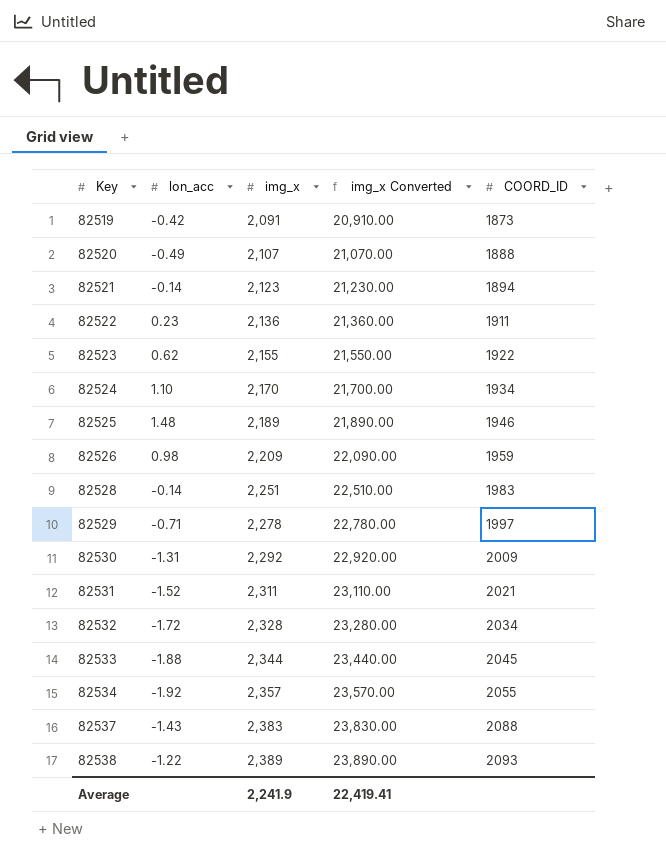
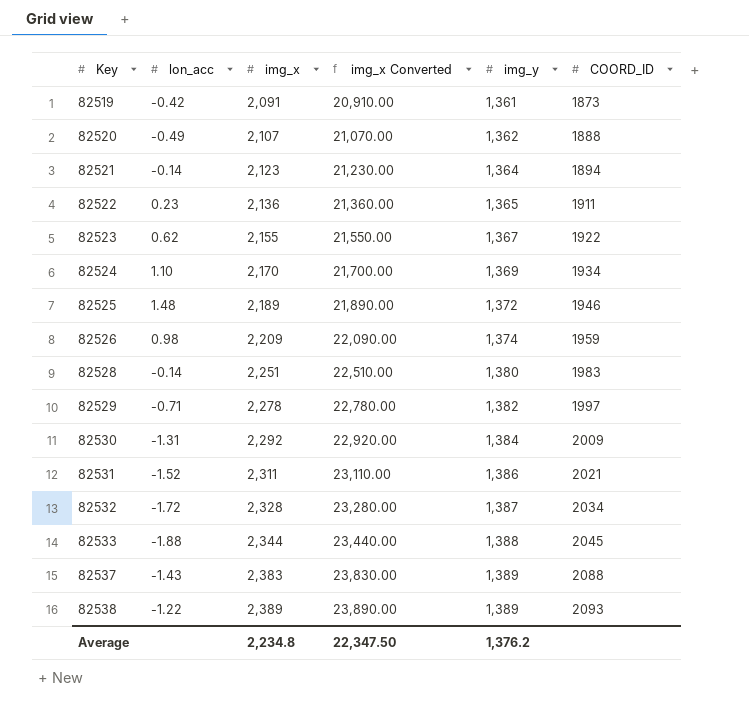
column img_y | position: none -> 5
row 82534: -1.92 | 2,357 | 23,570.00 | 2055 -> none
Average | img_x: 2,241.9 -> 2,234.8
Average | img_x Converted: 22,419.41 -> 22,347.50

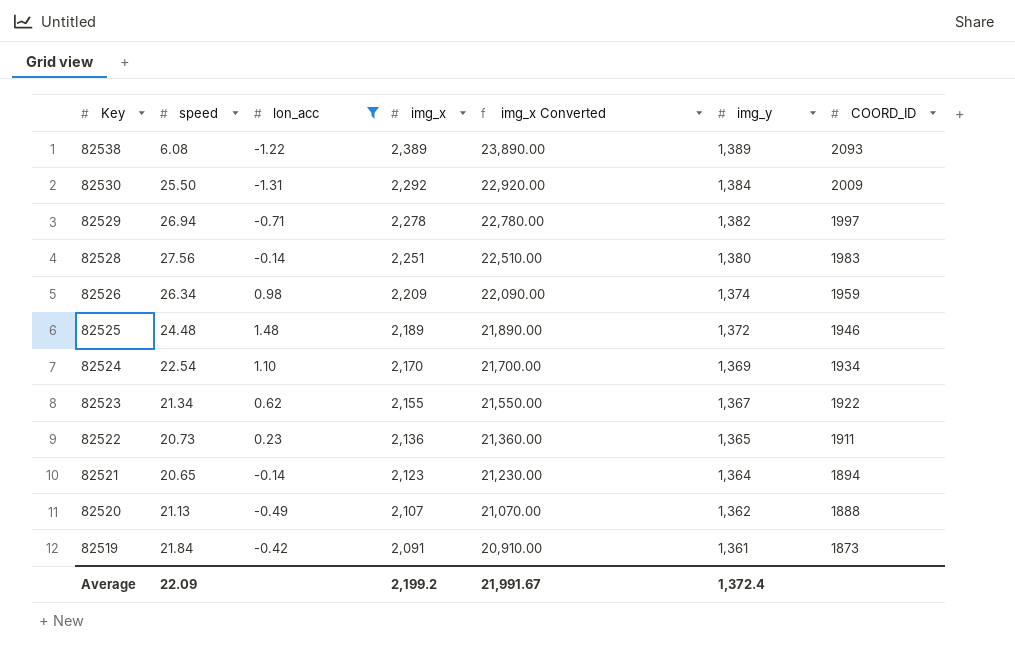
filter: none -> lon_acc >= -1.31
row order: Key ascending -> Key descending
column speed | position: none -> 2
Average | img_x: 2,234.8 -> 2,199.2
Average | img_x Converted: 22,347.50 -> 21,991.67
Average | img_y: 1,376.2 -> 1,372.4

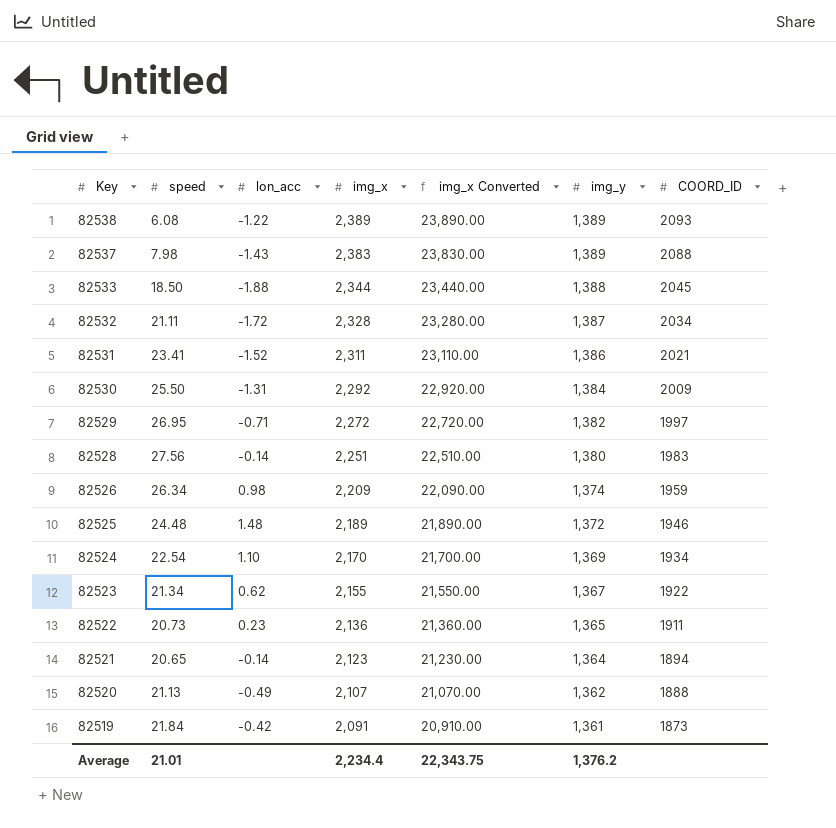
filter: lon_acc >= -1.31 -> none
82529 | speed: 26.94 -> 26.95
82529 | img_x: 2,278 -> 2,272
82529 | img_x Converted: 22,780.00 -> 22,720.00
Average | speed: 22.09 -> 21.01
Average | img_x: 2,199.2 -> 2,234.4
Average | img_x Converted: 21,991.67 -> 22,343.75
Average | img_y: 1,372.4 -> 1,376.2

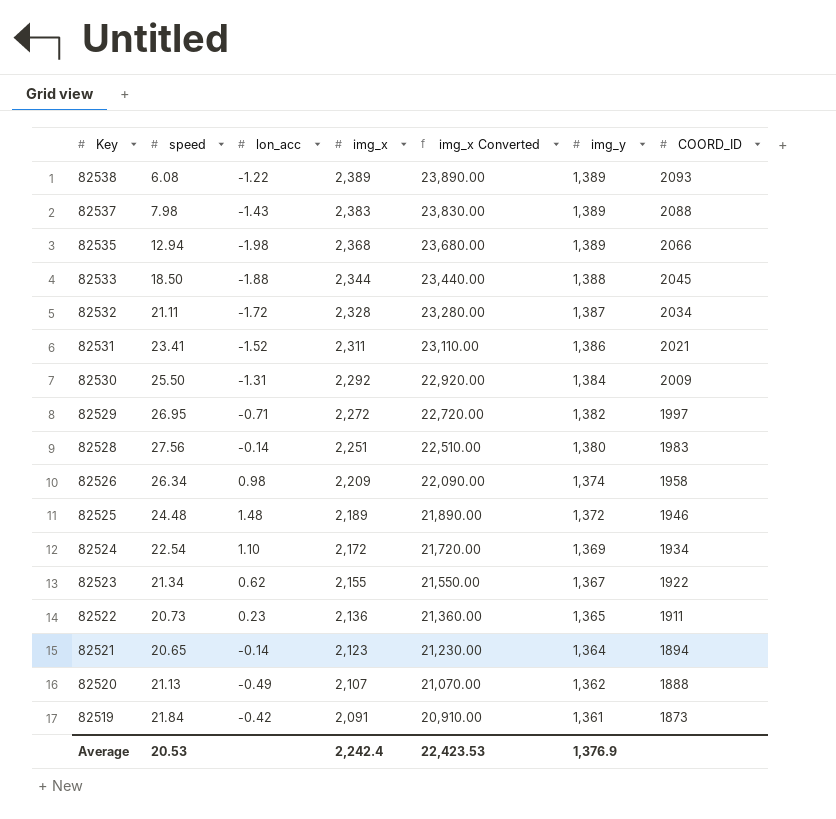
row 82535: none -> 12.94 | -1.98 | 2,368 | 23,680.00 | 1,389 | 2066
82526 | COORD_ID: 1959 -> 1958
82524 | img_x: 2,170 -> 2,172
82524 | img_x Converted: 21,700.00 -> 21,720.00
Average | speed: 21.01 -> 20.53
Average | img_x: 2,234.4 -> 2,242.4
Average | img_x Converted: 22,343.75 -> 22,423.53
Average | img_y: 1,376.2 -> 1,376.9

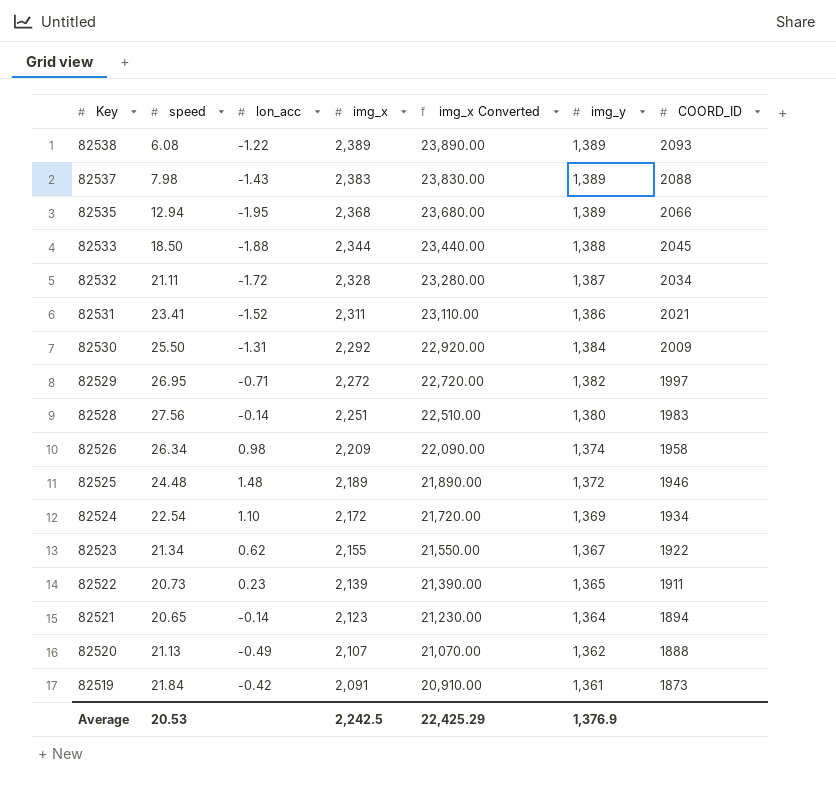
82535 | lon_acc: -1.98 -> -1.95
82522 | img_x: 2,136 -> 2,139
82522 | img_x Converted: 21,360.00 -> 21,390.00
Average | img_x: 2,242.4 -> 2,242.5
Average | img_x Converted: 22,423.53 -> 22,425.29

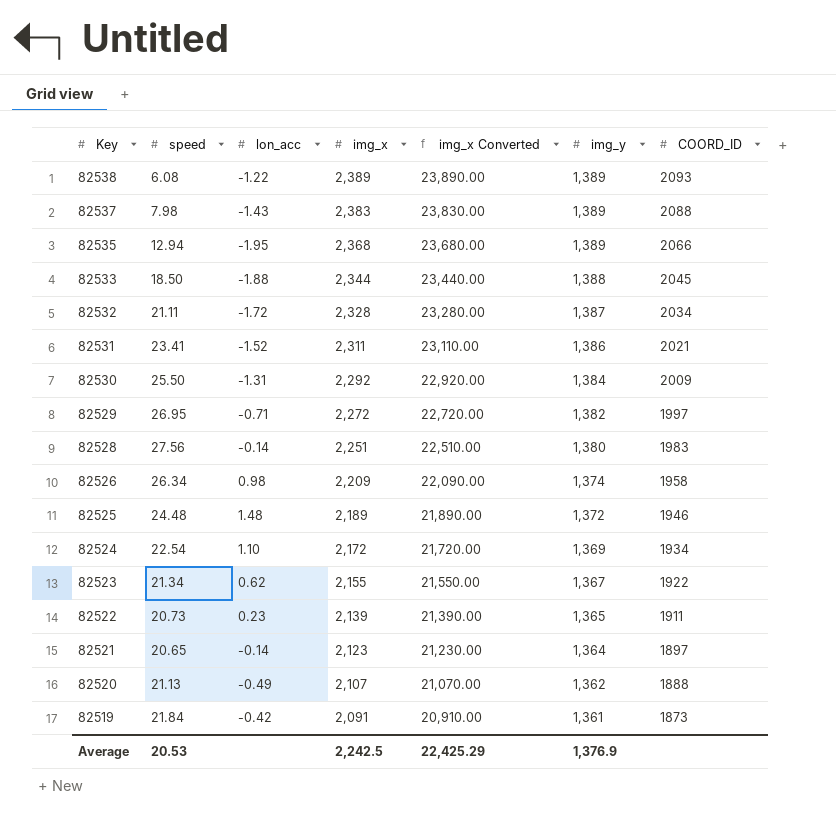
82521 | COORD_ID: 1894 -> 1897

